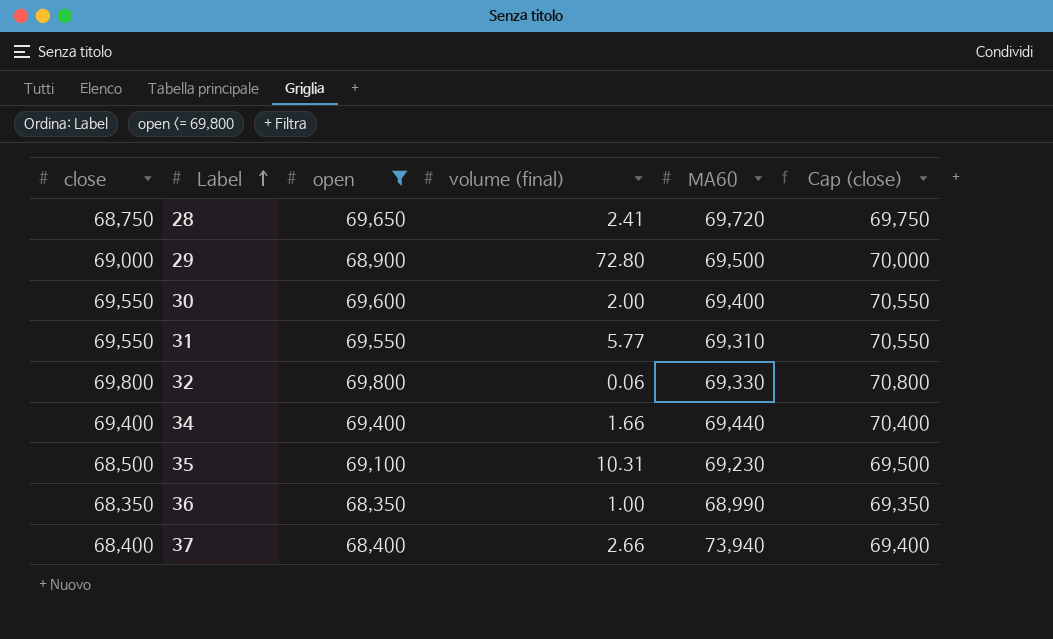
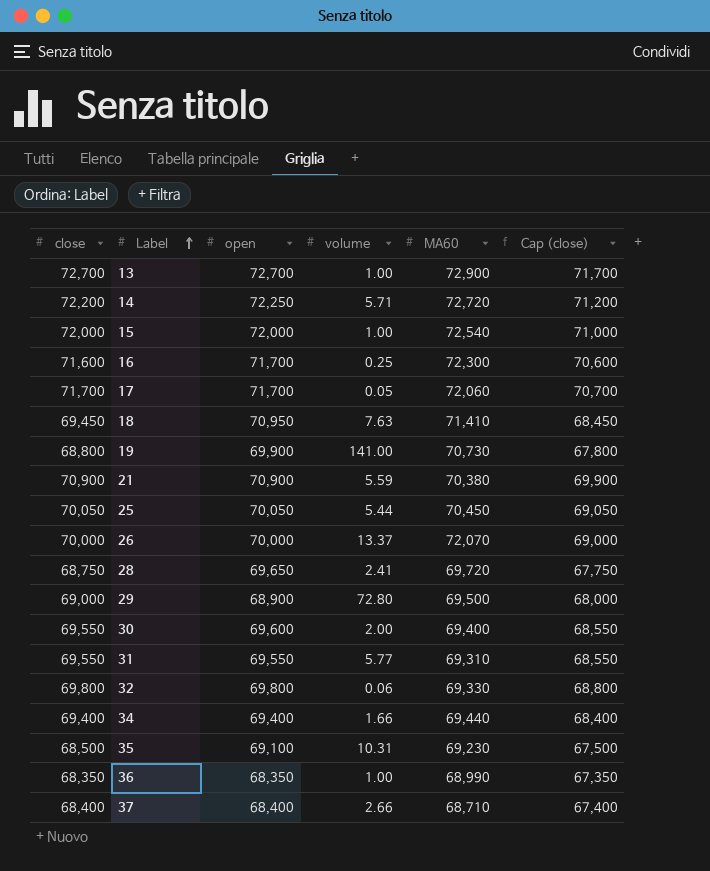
filter: open <= 69,800 -> none
column name: volume (final) -> volume
column Cap (close) | formula: [close] + 1000 -> [close] - 1000
37 | MA60: 73,940 -> 68,710

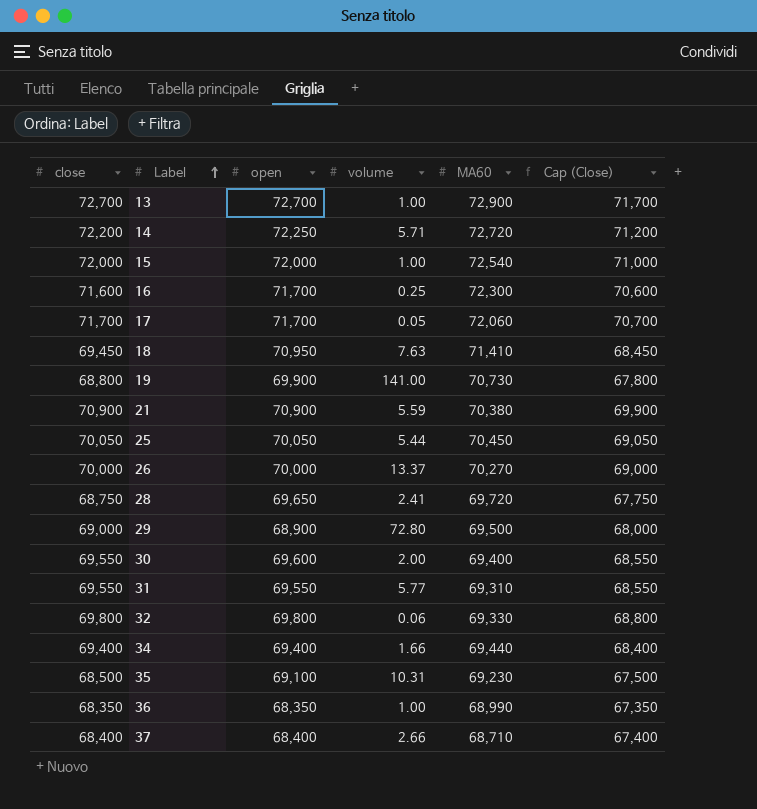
column name: Cap (close) -> Cap (Close)
26 | MA60: 72,070 -> 70,270

